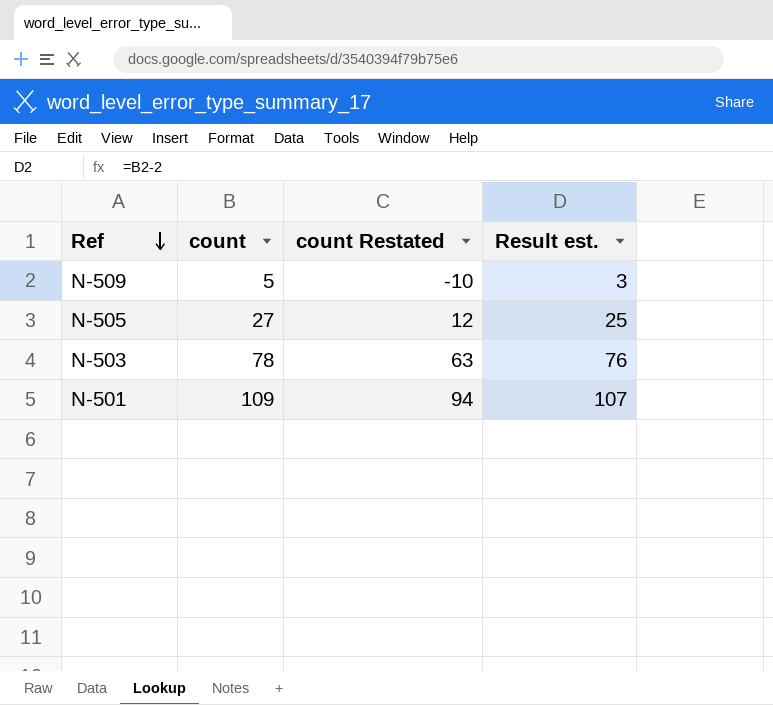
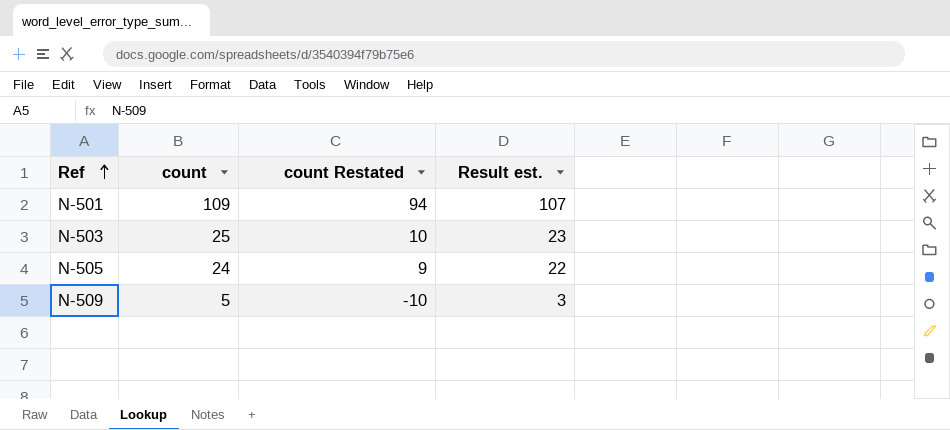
row order: Ref descending -> Ref ascending
N-503 | count: 78 -> 25
N-503 | count Restated: 63 -> 10
N-503 | Result est.: 76 -> 23
N-505 | count: 27 -> 24
N-505 | count Restated: 12 -> 9
N-505 | Result est.: 25 -> 22

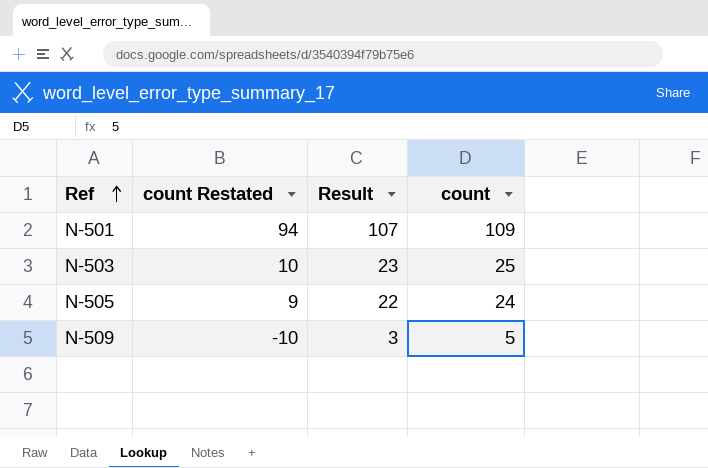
column name: Result est. -> Result
column count | position: 2 -> 4

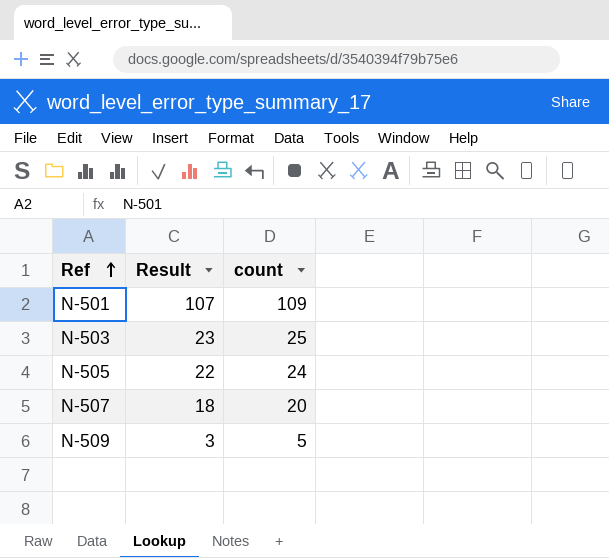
column count Restated | formula: [count] - 15 -> none
row N-507: none -> 18 | 20

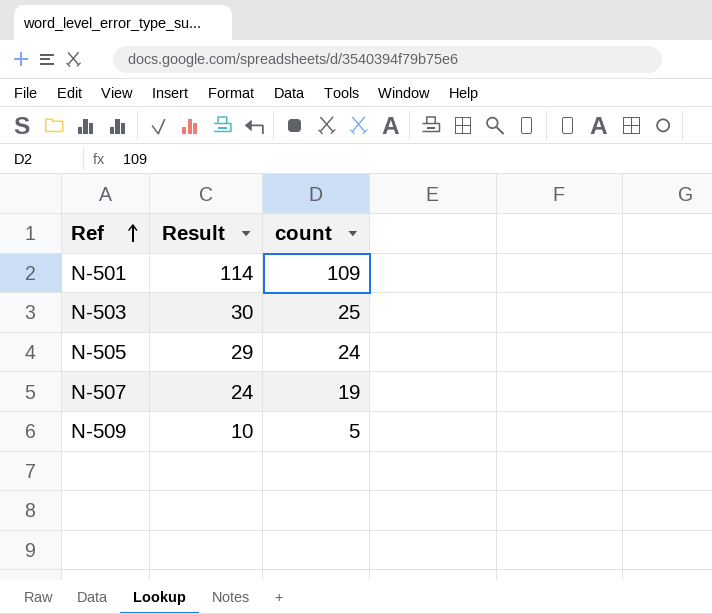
column Result | formula: [count] - 2 -> [count] + 5
N-507 | count: 20 -> 19

